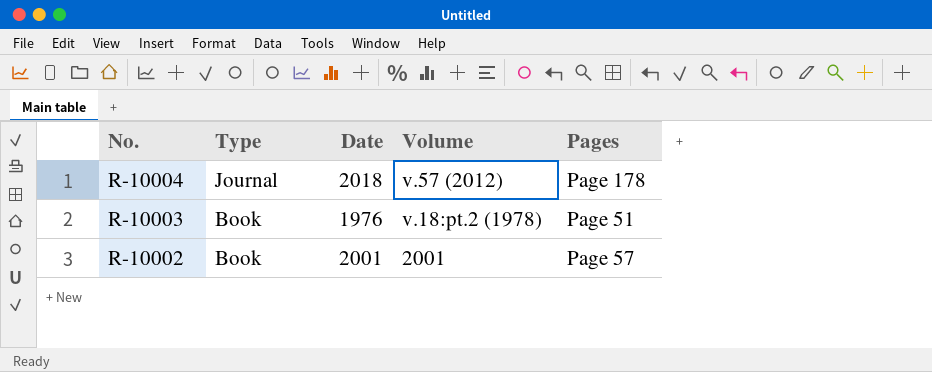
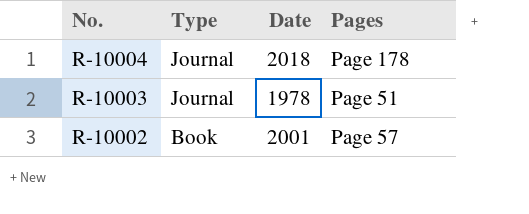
column Volume | position: 4 -> none
R-10003 | Type: Book -> Journal
R-10003 | Date: 1976 -> 1978

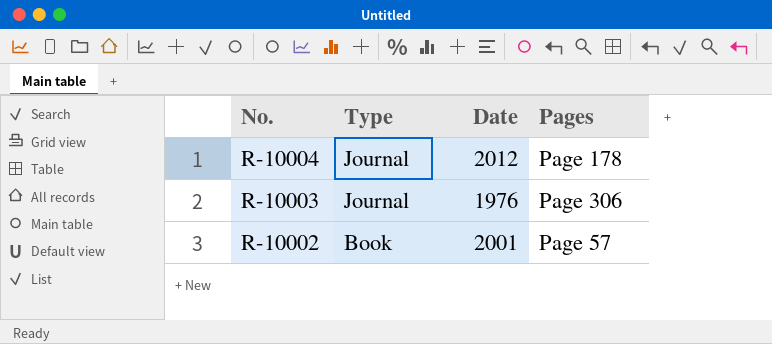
R-10004 | Date: 2018 -> 2012
R-10003 | Date: 1978 -> 1976
R-10003 | Pages: Page 51 -> Page 306

